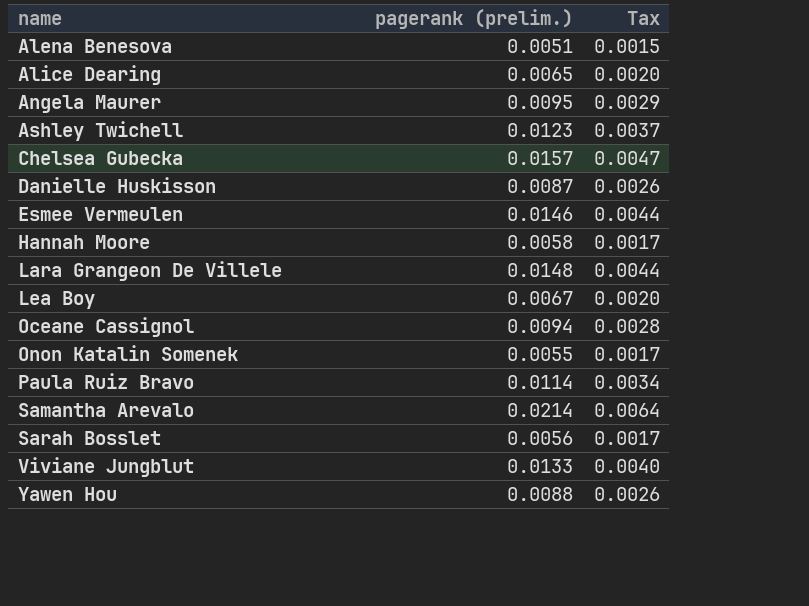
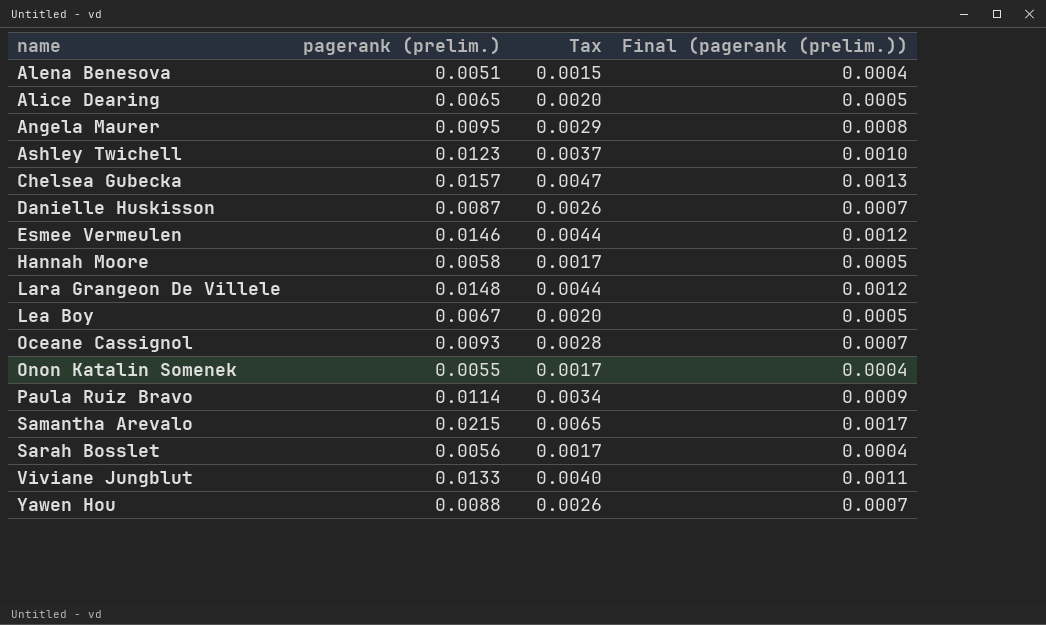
column Final (pagerank (prelim.)) | formula: none -> [pagerank (prelim.)] * 0.08
Oceane Cassignol | pagerank (prelim.): 0.0094 -> 0.0093
Samantha Arevalo | pagerank (prelim.): 0.0214 -> 0.0215
Samantha Arevalo | Tax: 0.0064 -> 0.0065

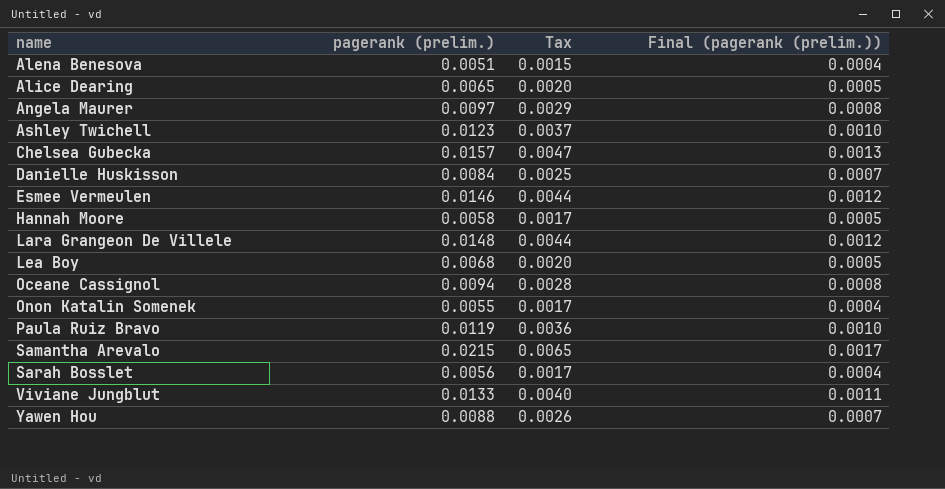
Angela Maurer | pagerank (prelim.): 0.0095 -> 0.0097
Danielle Huskisson | pagerank (prelim.): 0.0087 -> 0.0084
Danielle Huskisson | Tax: 0.0026 -> 0.0025
Lea Boy | pagerank (prelim.): 0.0067 -> 0.0068
Oceane Cassignol | pagerank (prelim.): 0.0093 -> 0.0094
Oceane Cassignol | Final (pagerank (prelim.)): 0.0007 -> 0.0008
Paula Ruiz Bravo | pagerank (prelim.): 0.0114 -> 0.0119
Paula Ruiz Bravo | Tax: 0.0034 -> 0.0036
Paula Ruiz Bravo | Final (pagerank (prelim.)): 0.0009 -> 0.0010

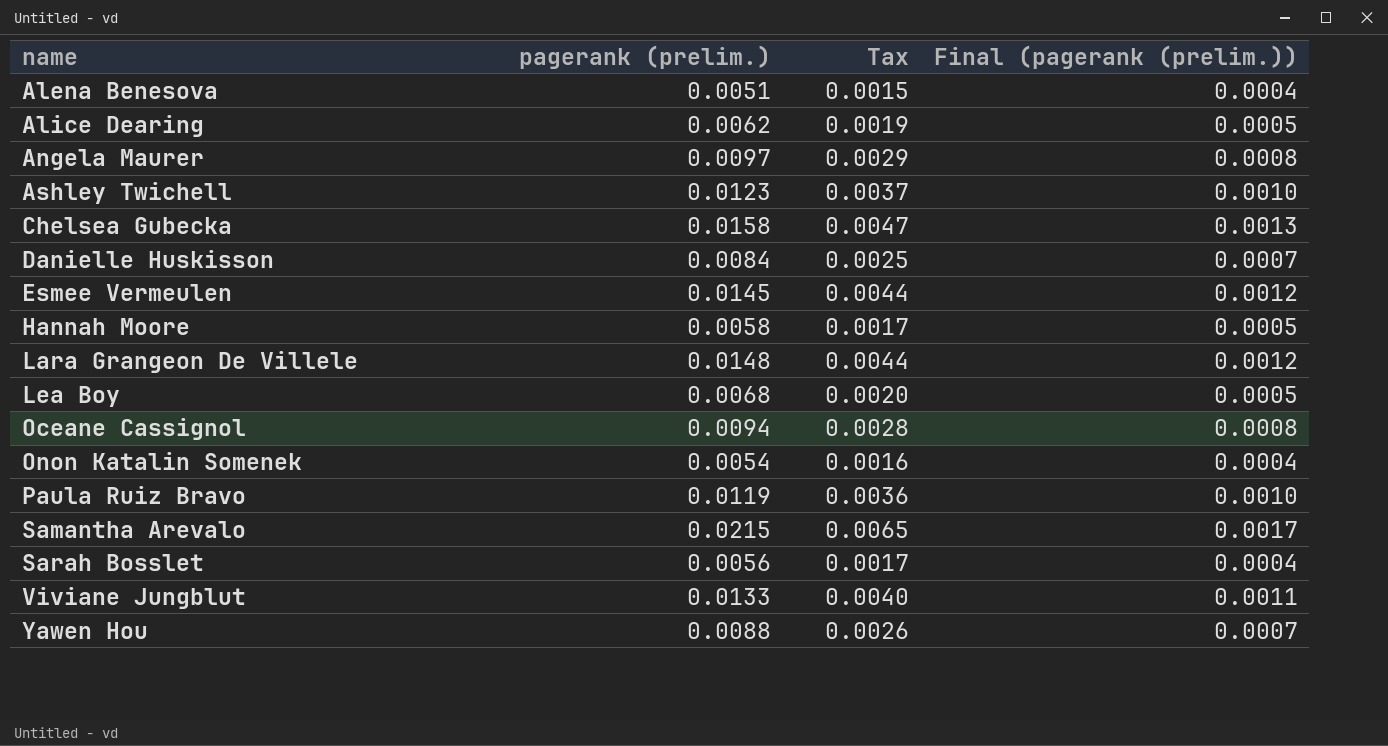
Alice Dearing | pagerank (prelim.): 0.0065 -> 0.0062
Alice Dearing | Tax: 0.0020 -> 0.0019
Chelsea Gubecka | pagerank (prelim.): 0.0157 -> 0.0158
Esmee Vermeulen | pagerank (prelim.): 0.0146 -> 0.0145
Onon Katalin Somenek | pagerank (prelim.): 0.0055 -> 0.0054
Onon Katalin Somenek | Tax: 0.0017 -> 0.0016

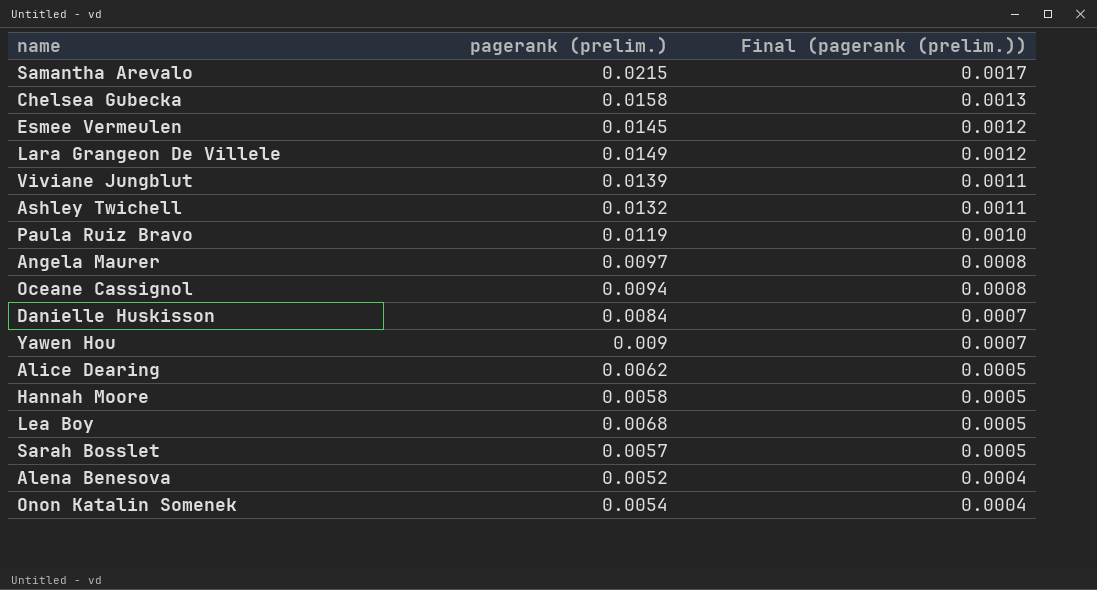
row order: name ascending -> Final (pagerank (prelim.)) descending
column Tax | formula: [pagerank (prelim.)] * 0.3 -> none
Lara Grangeon De Villele | pagerank (prelim.): 0.0148 -> 0.0149
Viviane Jungblut | pagerank (prelim.): 0.0133 -> 0.0139
Ashley Twichell | pagerank (prelim.): 0.0123 -> 0.0132
Ashley Twichell | Final (pagerank (prelim.)): 0.0010 -> 0.0011
Yawen Hou | pagerank (prelim.): 0.0088 -> 0.009
Sarah Bosslet | pagerank (prelim.): 0.0056 -> 0.0057
Sarah Bosslet | Final (pagerank (prelim.)): 0.0004 -> 0.0005
Alena Benesova | pagerank (prelim.): 0.0051 -> 0.0052

